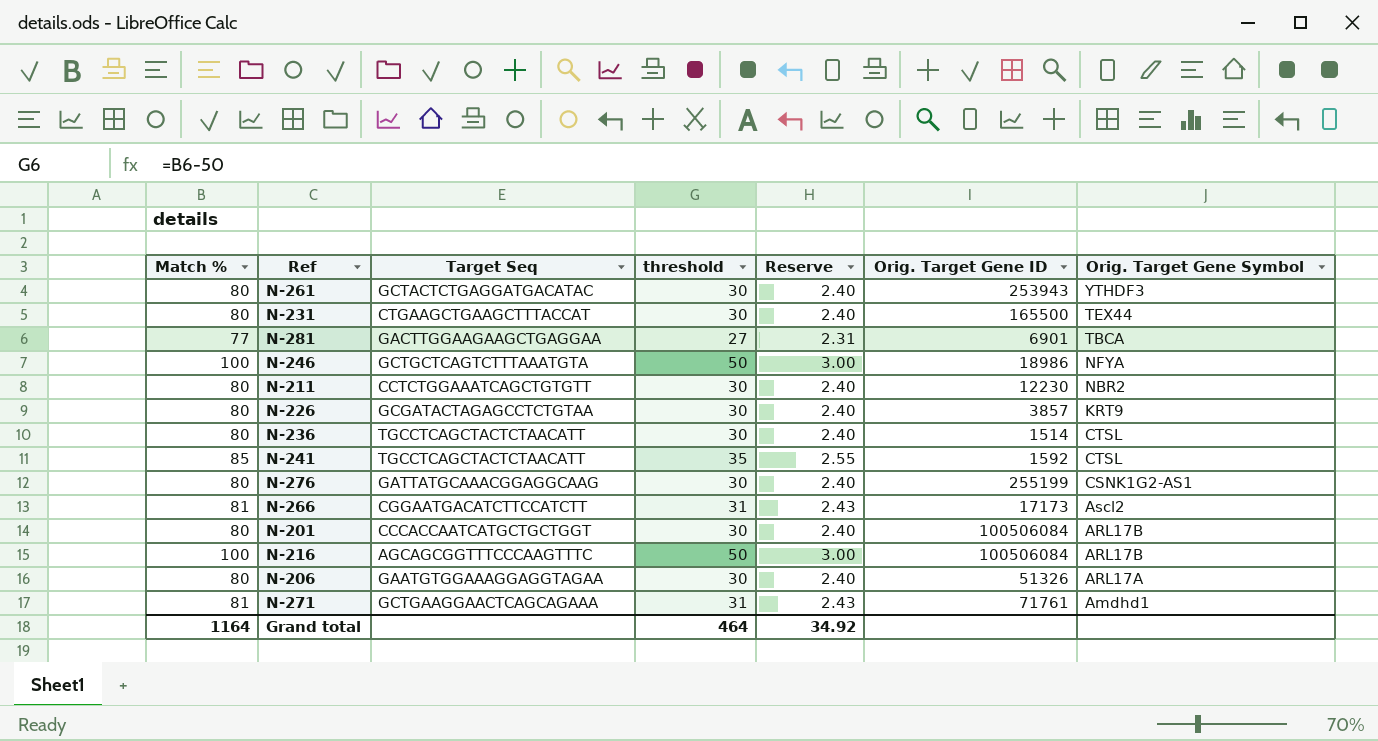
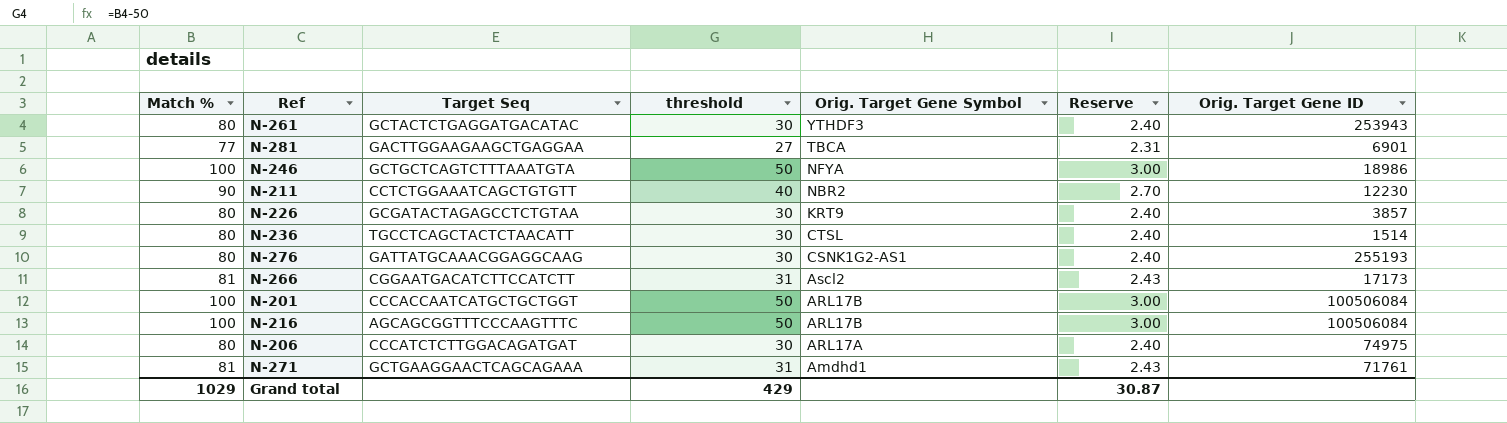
column Orig. Target Gene Symbol | position: 7 -> 5
row N-231: 80 | CTGAAGCTGAAGCTTTACCAT | 30 | 2.40 | 165500 | TEX44 -> none
row N-241: 85 | TGCCTCAGCTACTCTAACATT | 35 | 2.55 | 1592 | CTSL -> none
N-211 | Match %: 80 -> 90
N-211 | threshold: 30 -> 40
N-211 | Reserve: 2.40 -> 2.70
N-276 | Orig. Target Gene ID: 255199 -> 255193
N-201 | Match %: 80 -> 100
N-201 | threshold: 30 -> 50
N-201 | Reserve: 2.40 -> 3.00
N-206 | Target Seq: GAATGTGGAAAGGAGGTAGAA -> CCCATCTCTTGGACAGATGAT
N-206 | Orig. Target Gene ID: 51326 -> 74975
Grand total | Match %: 1164 -> 1029
Grand total | threshold: 464 -> 429
Grand total | Reserve: 34.92 -> 30.87

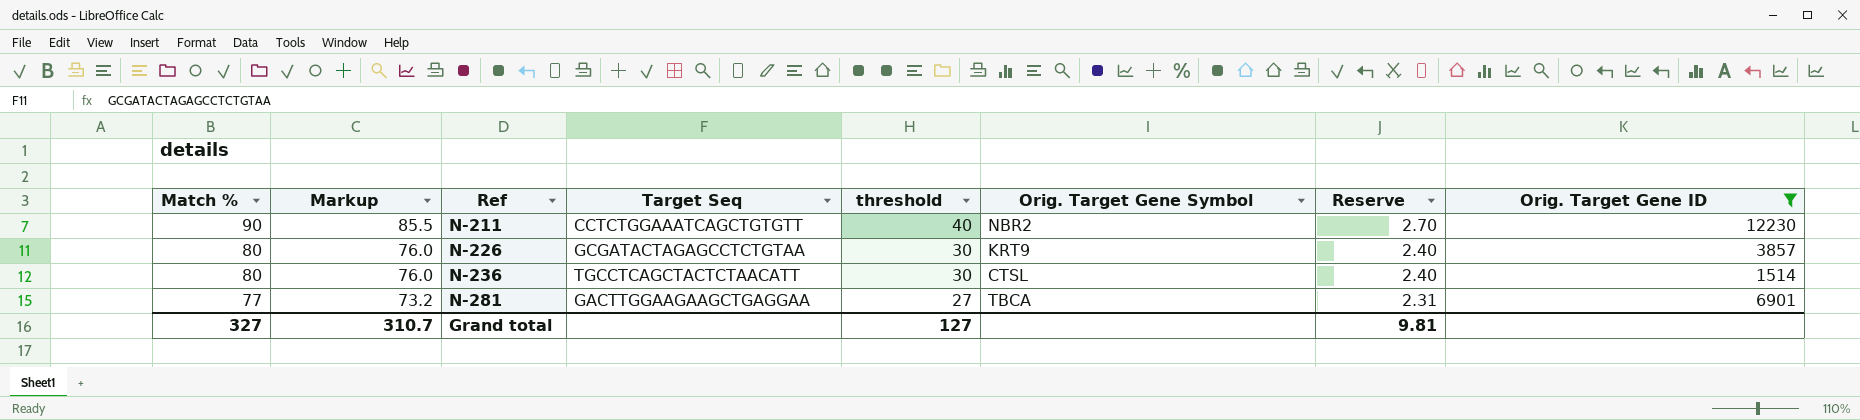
filter: none -> Orig. Target Gene ID <= 12230
row order: Orig. Target Gene Symbol descending -> Match % descending
column Markup | formula: none -> [Match %] * 0.95
Grand total | Match %: 1029 -> 327
Grand total | threshold: 429 -> 127
Grand total | Reserve: 30.87 -> 9.81

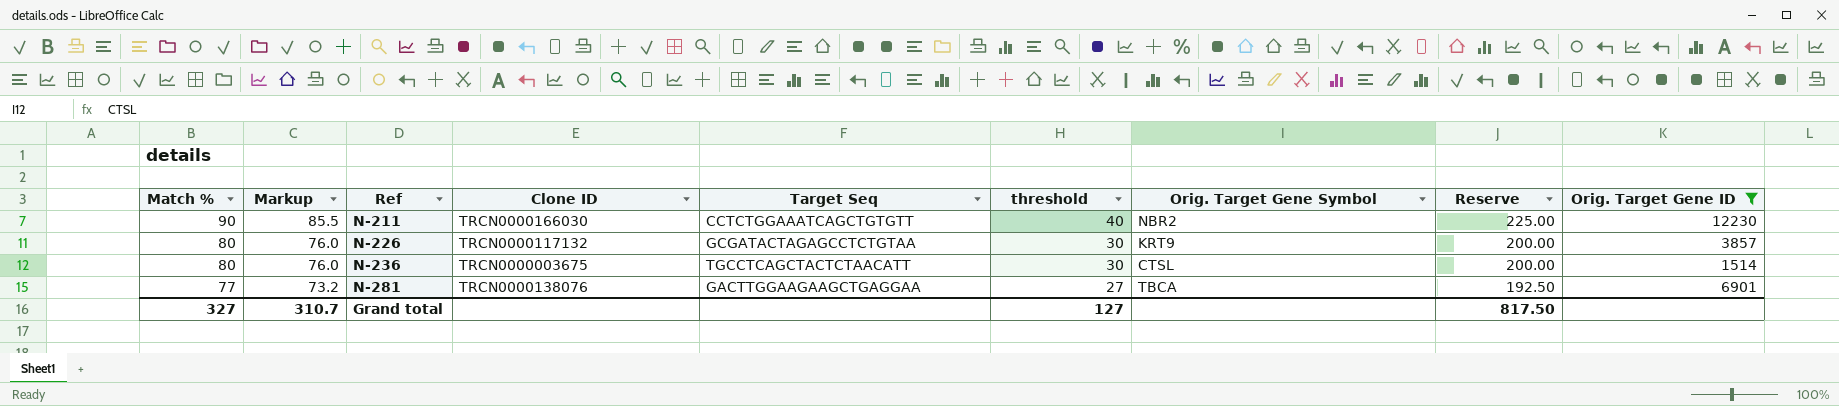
column Clone ID | position: none -> 4
column Reserve | formula: [Match %] * 0.03 -> [Match %] * 2.5
Grand total | Reserve: 9.81 -> 817.50

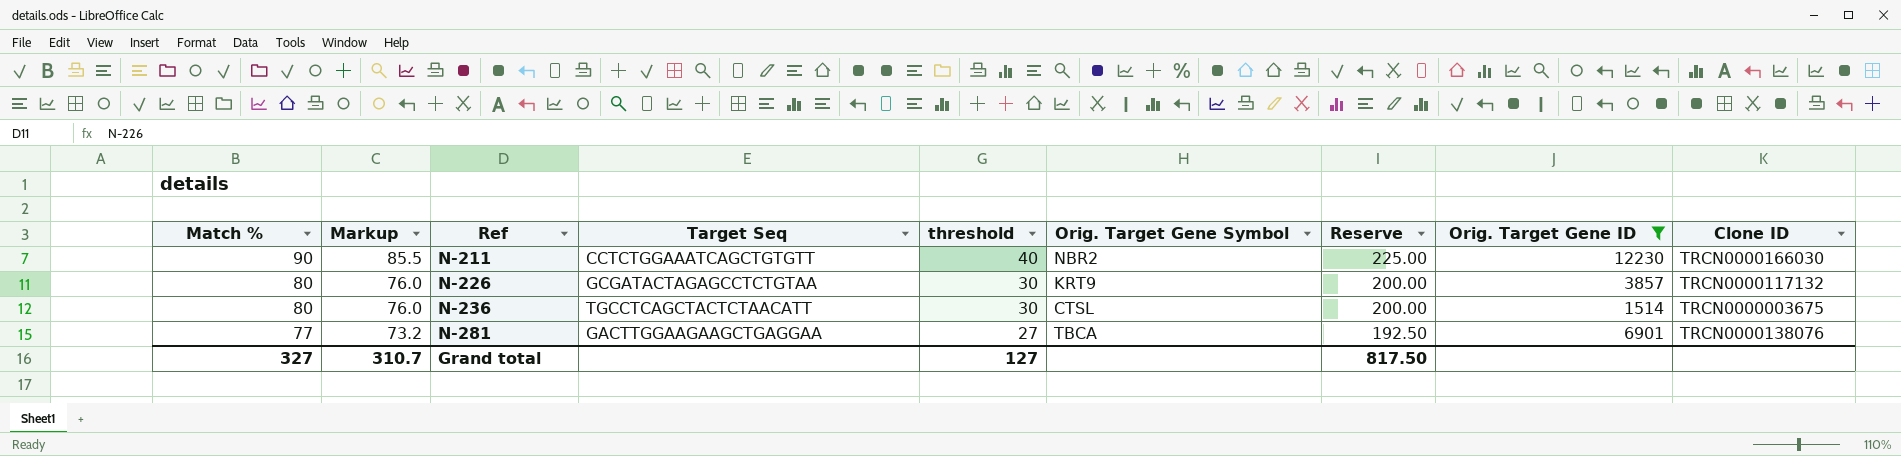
column Clone ID | position: 4 -> 9

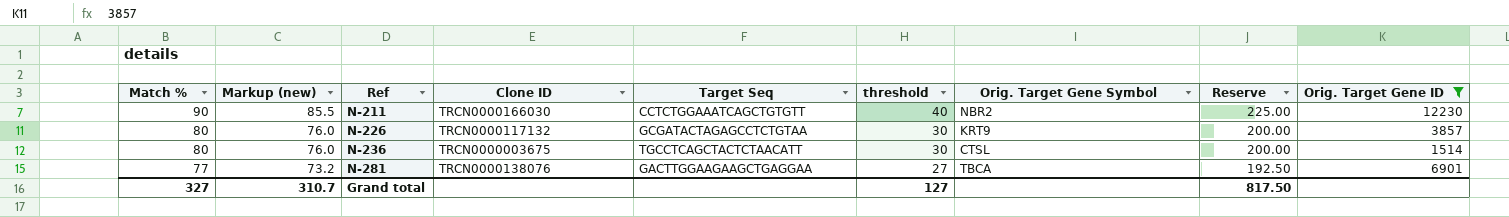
column name: Markup -> Markup (new)
column Clone ID | position: 9 -> 4

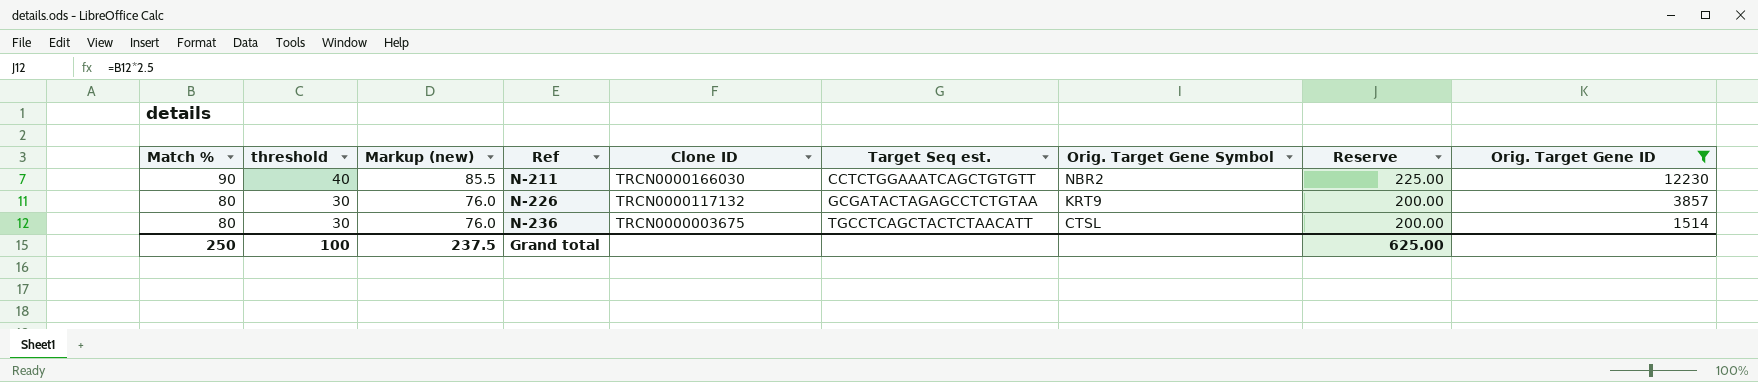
column threshold | position: 6 -> 2
column name: Target Seq -> Target Seq est.
row N-281: 77 | 73.2 | TRCN0000138076 | GACTTGGAAGAAGCTGAGGAA | 27 | TBCA | 192.50 | 6901 -> none
Grand total | Match %: 327 -> 250
Grand total | threshold: 127 -> 100
Grand total | Markup (new): 310.7 -> 237.5
Grand total | Reserve: 817.50 -> 625.00

